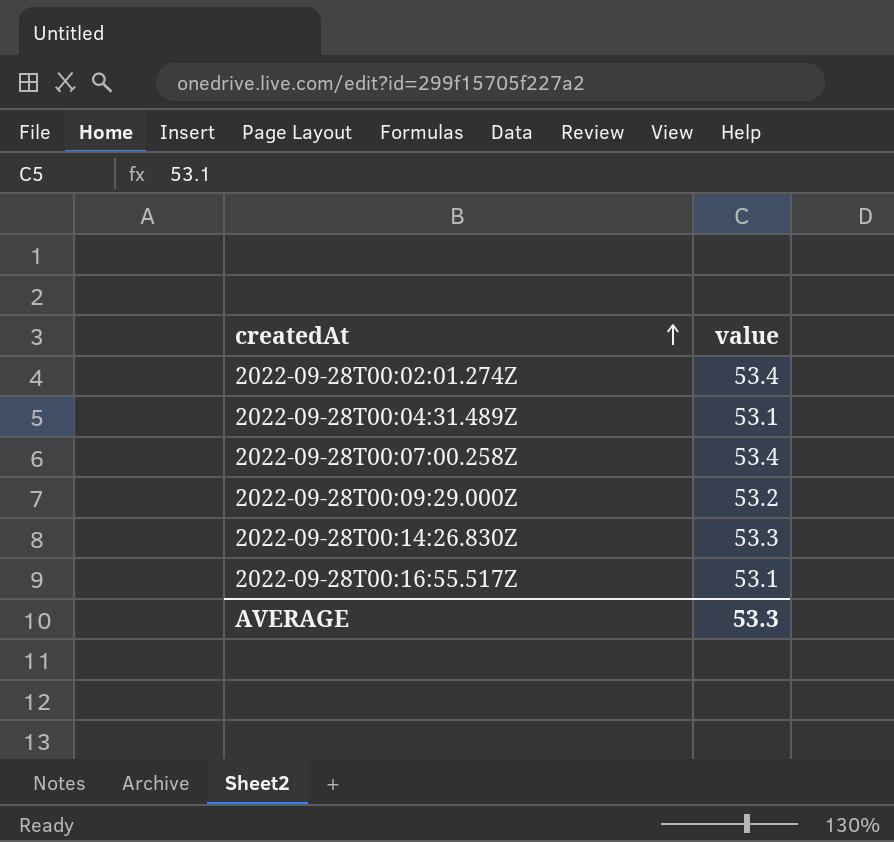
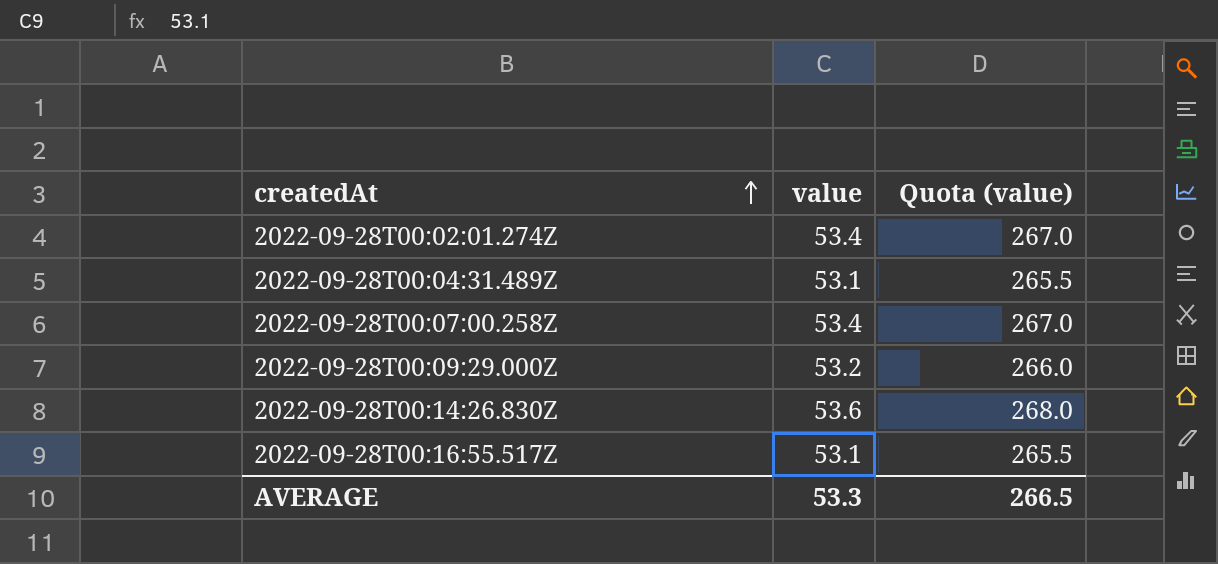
column Quota (value) | formula: none -> [value] * 5
2022-09-28T00:14:26.830Z | value: 53.3 -> 53.6

